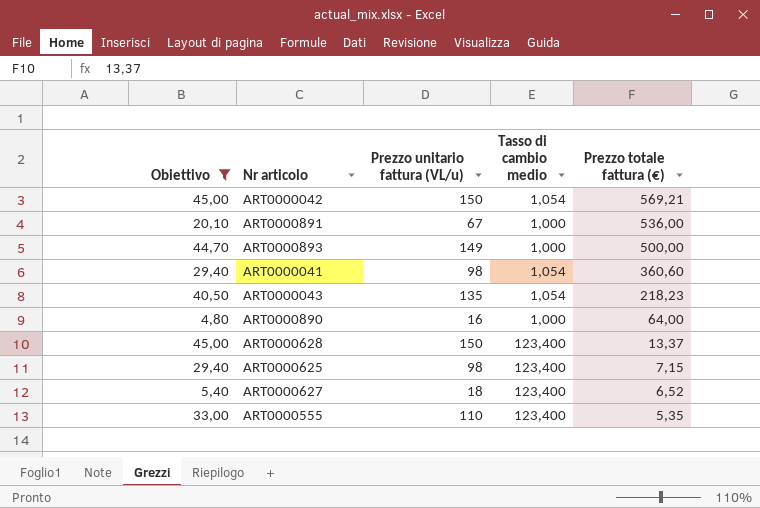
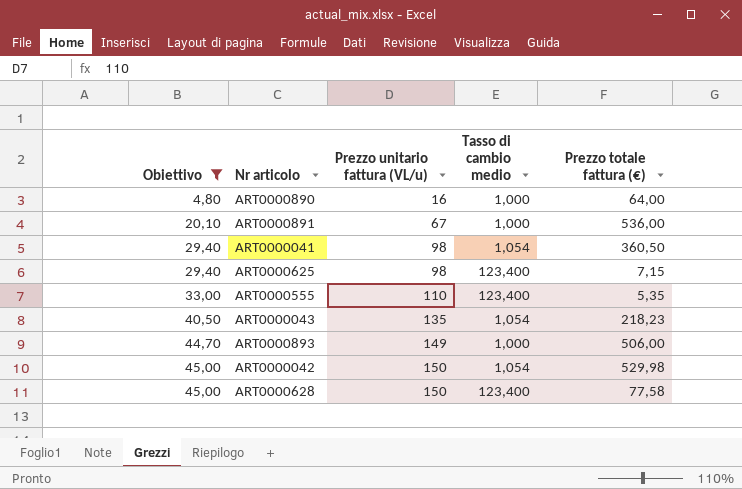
row order: Prezzo totale fattura (€) descending -> Obiettivo ascending
row ART0000627: 5,40 | 18 | 123,400 | 6,52 -> none
ART0000041 | Prezzo totale fattura (€): 360,60 -> 360,50
ART0000893 | Prezzo totale fattura (€): 500,00 -> 506,00
ART0000042 | Prezzo totale fattura (€): 569,21 -> 529,98
ART0000628 | Prezzo totale fattura (€): 13,37 -> 77,58

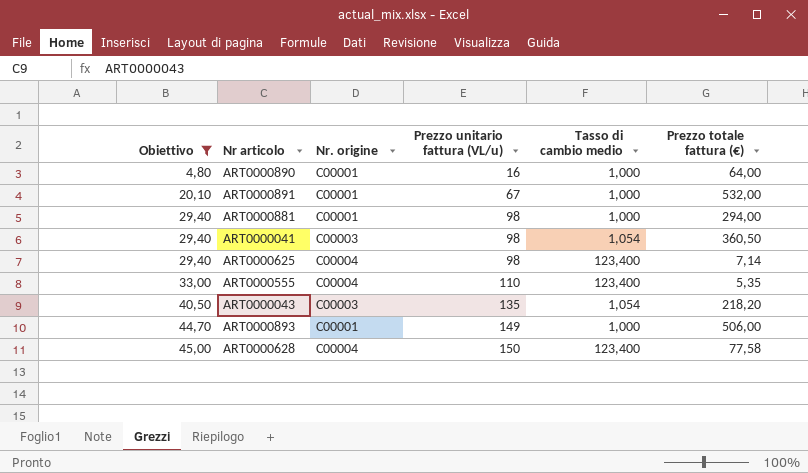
column Nr. origine | position: none -> 3
row ART0000042: 45,00 | 150 | 1,054 | 529,98 -> none
ART0000891 | Prezzo totale fattura (€): 536,00 -> 532,00
row ART0000881: none -> 29,40 | C00001 | 98 | 1,000 | 294,00
ART0000625 | Prezzo totale fattura (€): 7,15 -> 7,14
ART0000043 | Prezzo totale fattura (€): 218,23 -> 218,20

